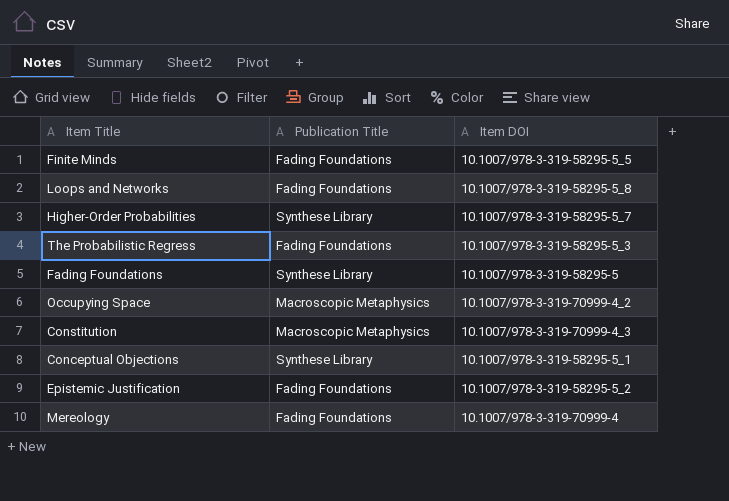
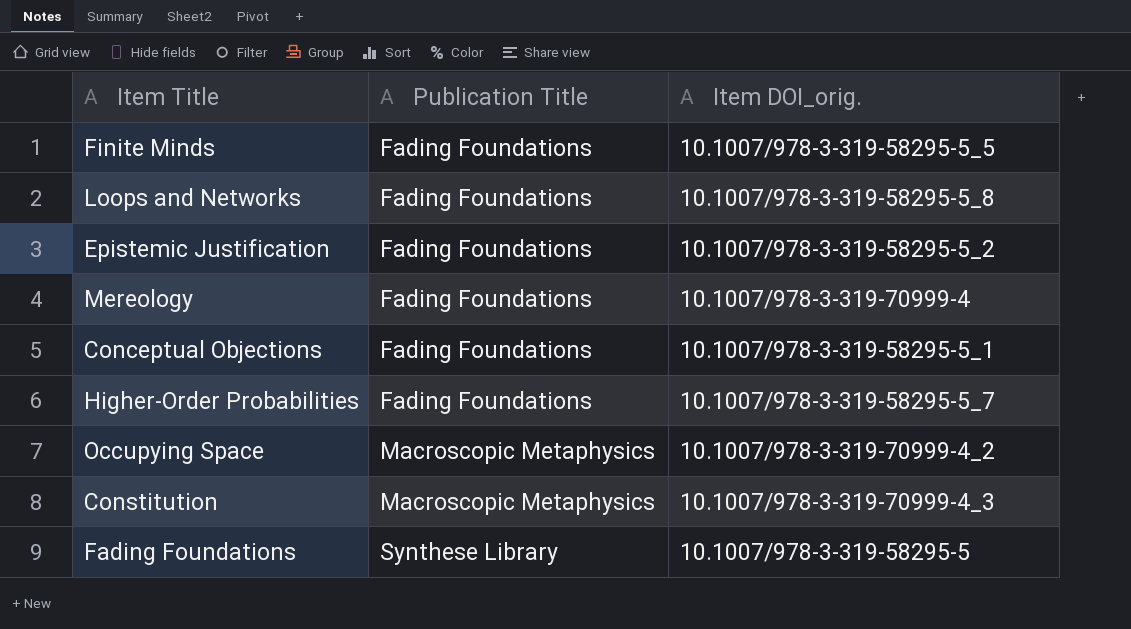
row order: none -> Publication Title ascending
column name: Item DOI -> Item DOI_orig.
row The Probabilistic Regress: Fading Foundations | 10.1007/978-3-319-58295-5_3 -> none
Conceptual Objections | Publication Title: Synthese Library -> Fading Foundations
Higher-Order Probabilities | Publication Title: Synthese Library -> Fading Foundations

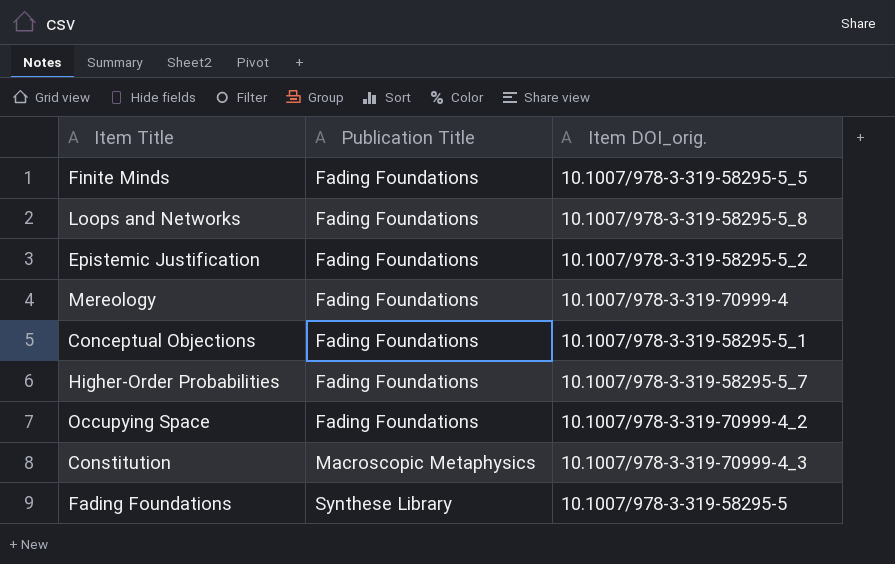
Occupying Space | Publication Title: Macroscopic Metaphysics -> Fading Foundations

